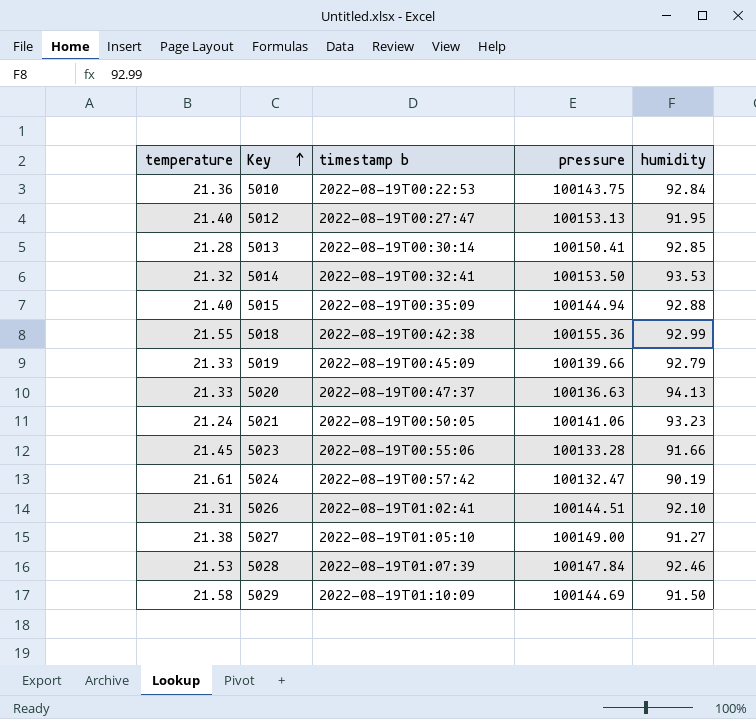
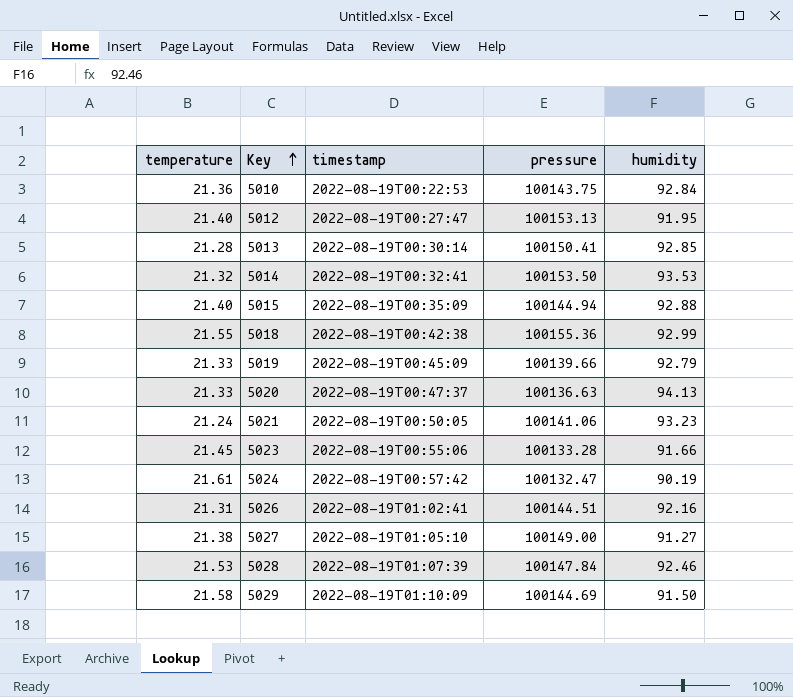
column name: timestamp b -> timestamp
5026 | humidity: 92.10 -> 92.16

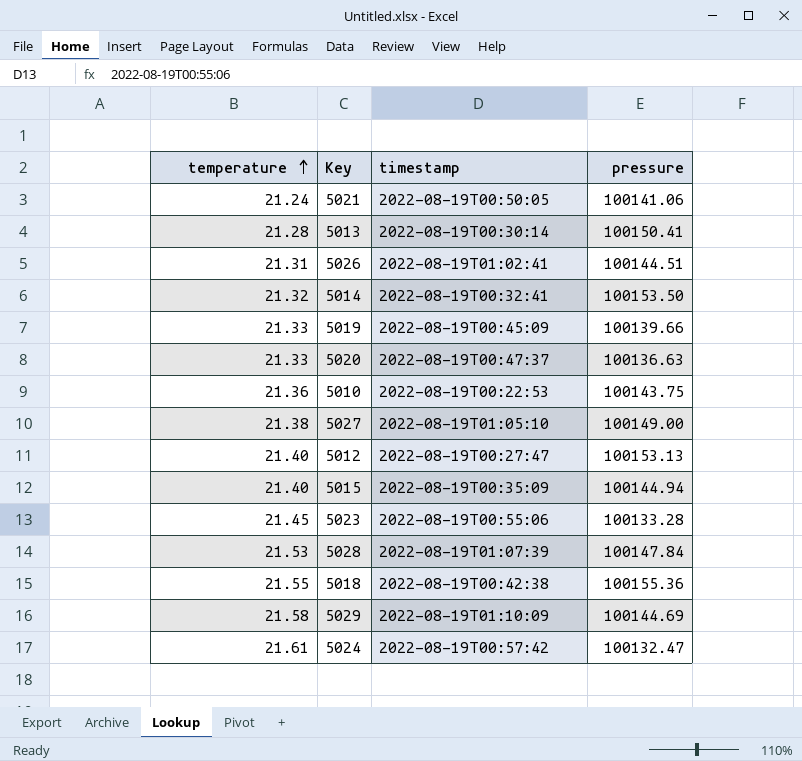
row order: Key ascending -> temperature ascending
column humidity | position: 5 -> none

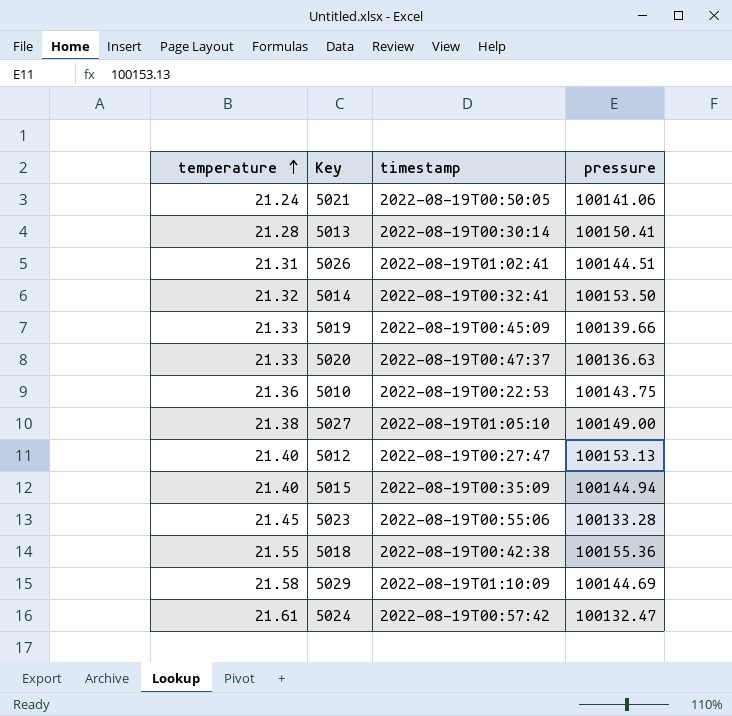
row 5028: 21.53 | 2022-08-19T01:07:39 | 100147.84 -> none

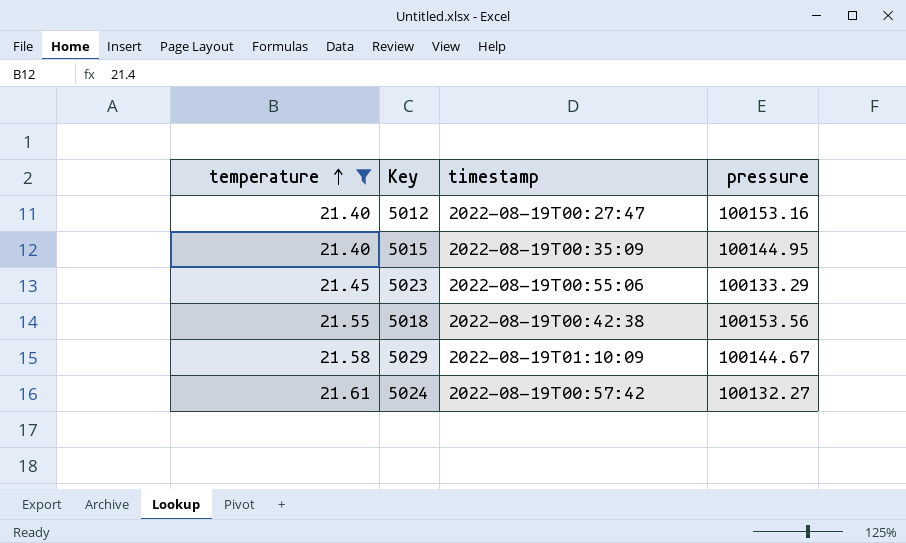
filter: none -> temperature >= 21.40
5012 | pressure: 100153.13 -> 100153.16
5015 | pressure: 100144.94 -> 100144.95
5023 | pressure: 100133.28 -> 100133.29
5018 | pressure: 100155.36 -> 100153.56
5029 | pressure: 100144.69 -> 100144.67
5024 | pressure: 100132.47 -> 100132.27

